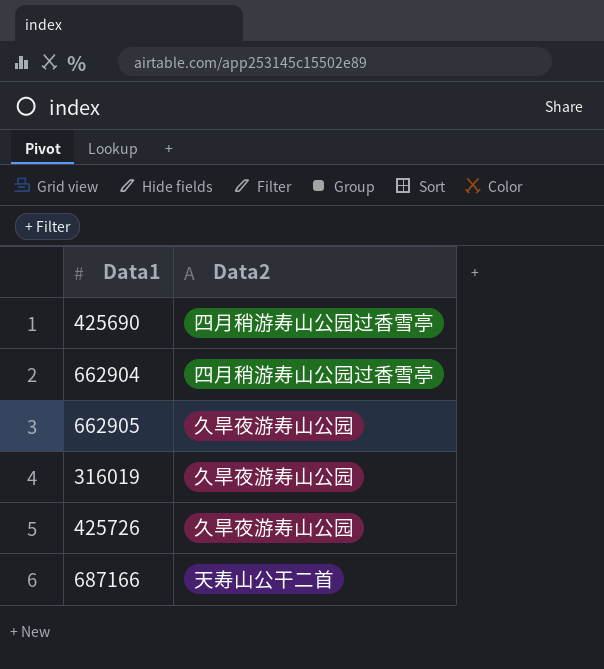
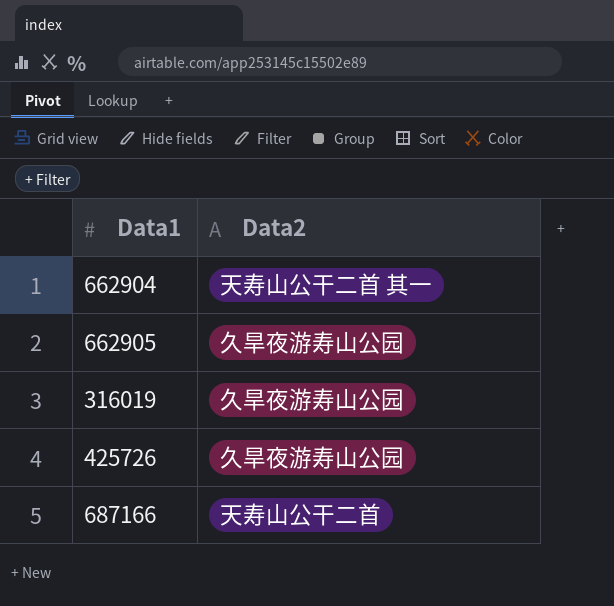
row 425690: 四月稍游寿山公园过香雪亭 -> none
662904 | Data2: 四月稍游寿山公园过香雪亭 -> 天寿山公干二首 其一

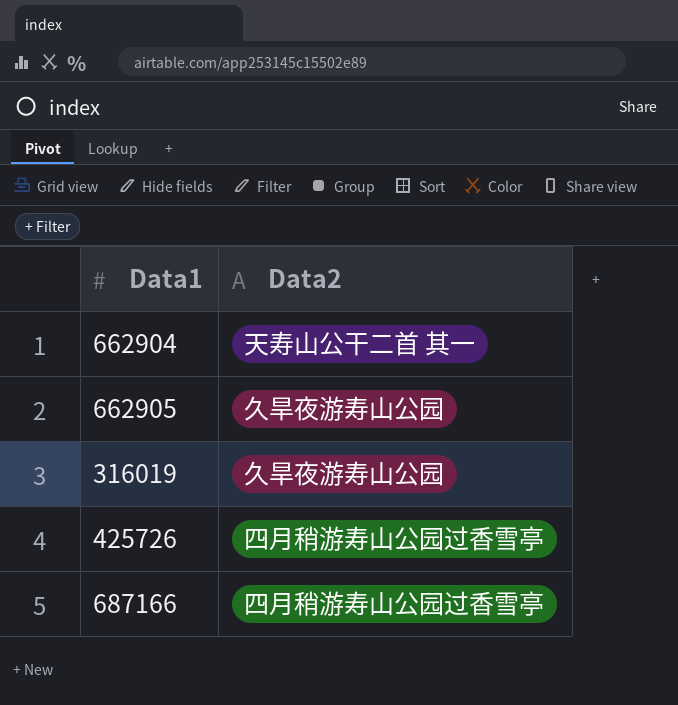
425726 | Data2: 久旱夜游寿山公园 -> 四月稍游寿山公园过香雪亭
687166 | Data2: 天寿山公干二首 -> 四月稍游寿山公园过香雪亭

